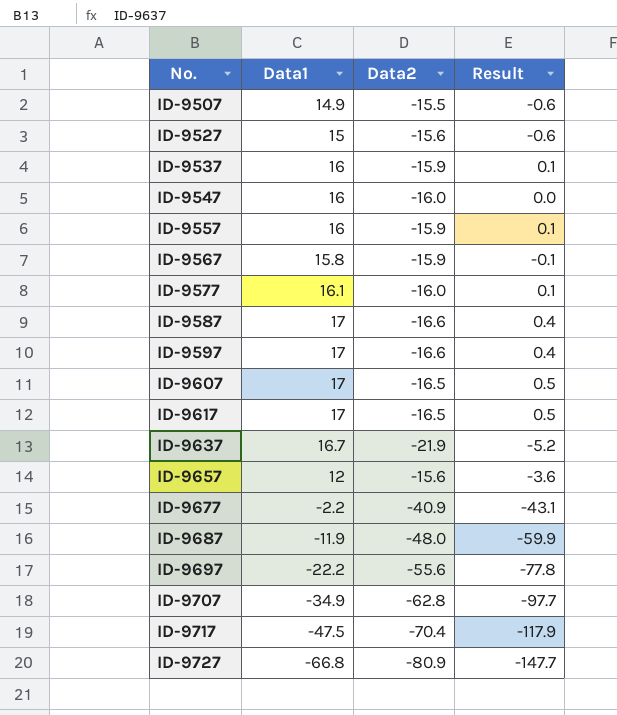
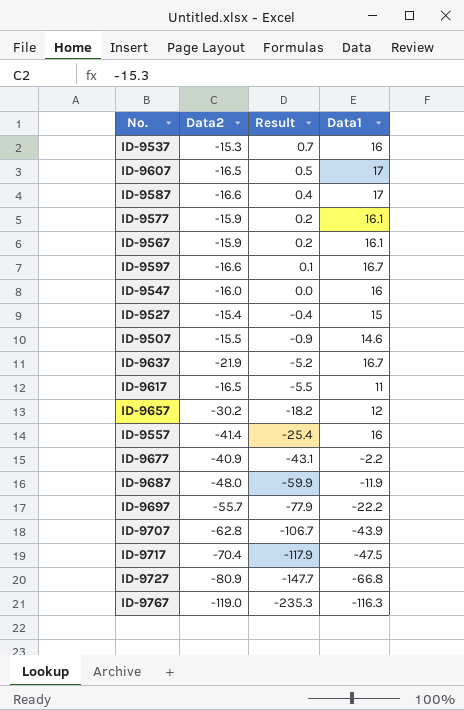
row order: No. ascending -> Result descending
column Data1 | position: 2 -> 4
ID-9537 | Data2: -15.9 -> -15.3
ID-9537 | Result: 0.1 -> 0.7
ID-9577 | Data2: -16.0 -> -15.9
ID-9577 | Result: 0.1 -> 0.2
ID-9567 | Result: -0.1 -> 0.2
ID-9567 | Data1: 15.8 -> 16.1
ID-9597 | Result: 0.4 -> 0.1
ID-9597 | Data1: 17 -> 16.7
ID-9527 | Data2: -15.6 -> -15.4
ID-9527 | Result: -0.6 -> -0.4
ID-9507 | Result: -0.6 -> -0.9
ID-9507 | Data1: 14.9 -> 14.6
ID-9617 | Result: 0.5 -> -5.5
ID-9617 | Data1: 17 -> 11
ID-9657 | Data2: -15.6 -> -30.2
ID-9657 | Result: -3.6 -> -18.2
ID-9557 | Data2: -15.9 -> -41.4
ID-9557 | Result: 0.1 -> -25.4
ID-9697 | Data2: -55.6 -> -55.7
ID-9697 | Result: -77.8 -> -77.9
ID-9707 | Result: -97.7 -> -106.7
ID-9707 | Data1: -34.9 -> -43.9
row ID-9767: none -> -119.0 | -235.3 | -116.3

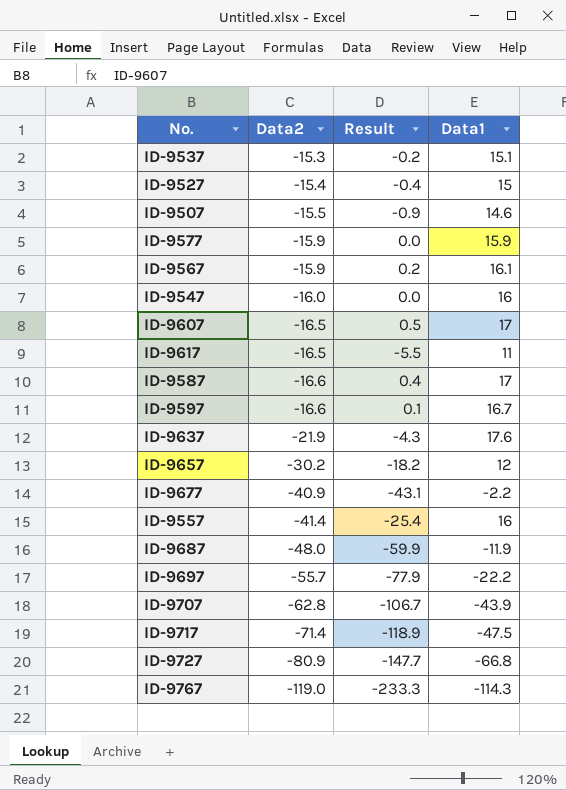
row order: Result descending -> Data2 descending
ID-9537 | Result: 0.7 -> -0.2
ID-9537 | Data1: 16 -> 15.1
ID-9577 | Result: 0.2 -> 0.0
ID-9577 | Data1: 16.1 -> 15.9
ID-9637 | Result: -5.2 -> -4.3
ID-9637 | Data1: 16.7 -> 17.6
ID-9717 | Data2: -70.4 -> -71.4
ID-9717 | Result: -117.9 -> -118.9
ID-9767 | Result: -235.3 -> -233.3
ID-9767 | Data1: -116.3 -> -114.3

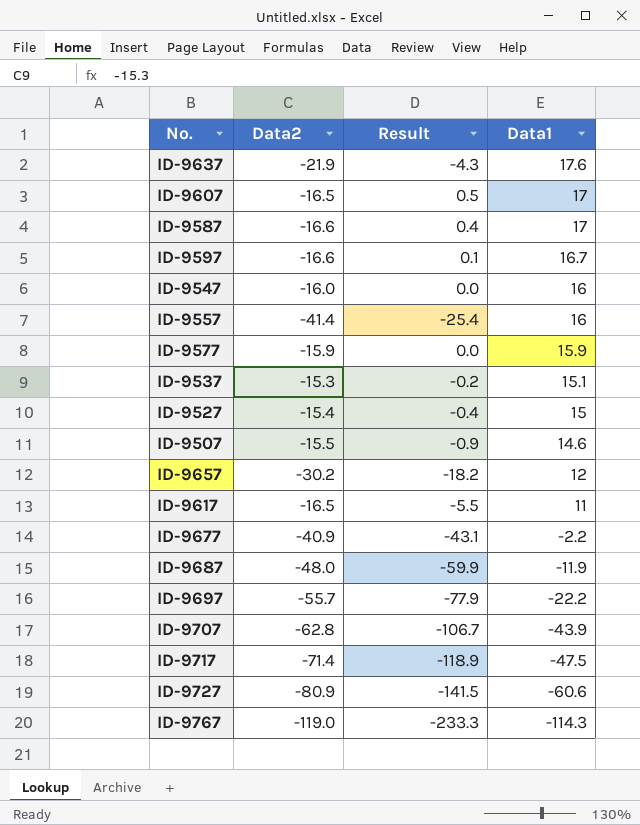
row order: Data2 descending -> Data1 descending
row ID-9567: -15.9 | 0.2 | 16.1 -> none
ID-9727 | Result: -147.7 -> -141.5
ID-9727 | Data1: -66.8 -> -60.6

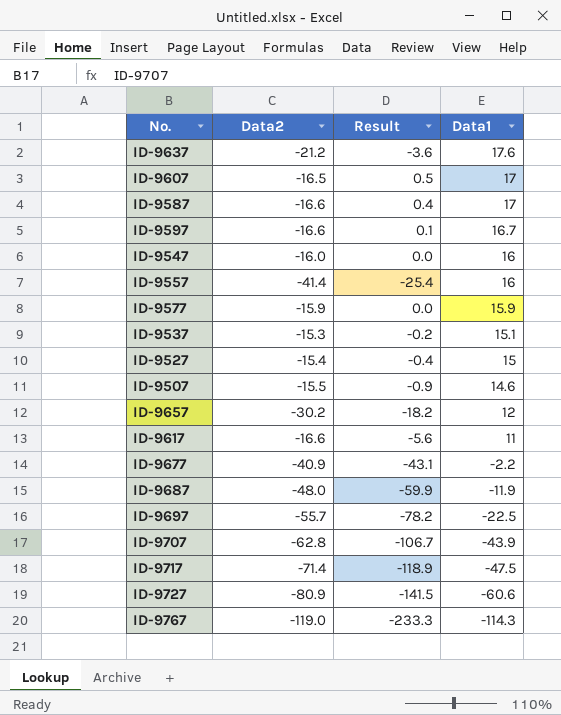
ID-9637 | Data2: -21.9 -> -21.2
ID-9637 | Result: -4.3 -> -3.6
ID-9617 | Data2: -16.5 -> -16.6
ID-9617 | Result: -5.5 -> -5.6
ID-9697 | Result: -77.9 -> -78.2
ID-9697 | Data1: -22.2 -> -22.5

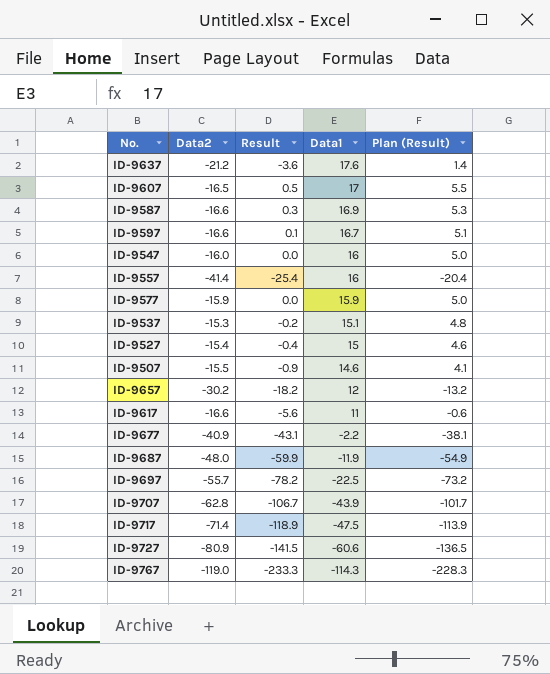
column Plan (Result) | formula: none -> [Result] + 5
ID-9587 | Result: 0.4 -> 0.3
ID-9587 | Data1: 17 -> 16.9

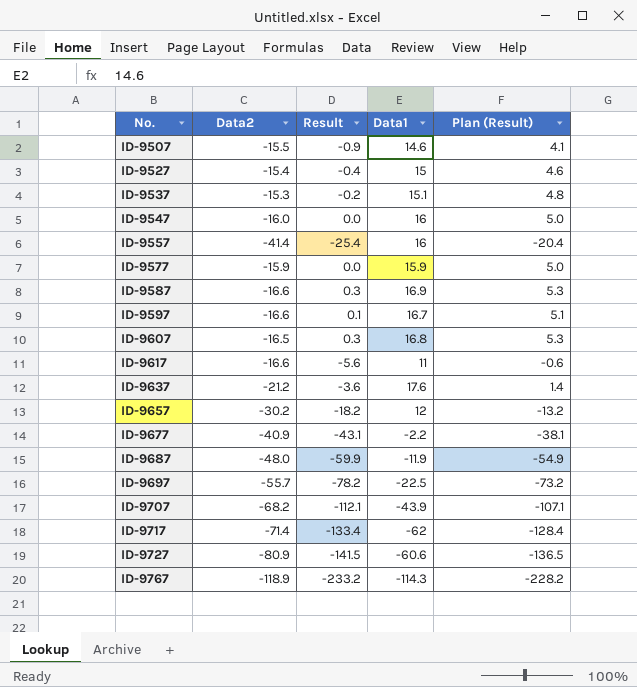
row order: Data1 descending -> No. ascending
ID-9607 | Result: 0.5 -> 0.3
ID-9607 | Data1: 17 -> 16.8
ID-9607 | Plan (Result): 5.5 -> 5.3
ID-9707 | Data2: -62.8 -> -68.2
ID-9707 | Result: -106.7 -> -112.1
ID-9707 | Plan (Result): -101.7 -> -107.1
ID-9717 | Result: -118.9 -> -133.4
ID-9717 | Data1: -47.5 -> -62
ID-9717 | Plan (Result): -113.9 -> -128.4
ID-9767 | Data2: -119.0 -> -118.9
ID-9767 | Result: -233.3 -> -233.2
ID-9767 | Plan (Result): -228.3 -> -228.2

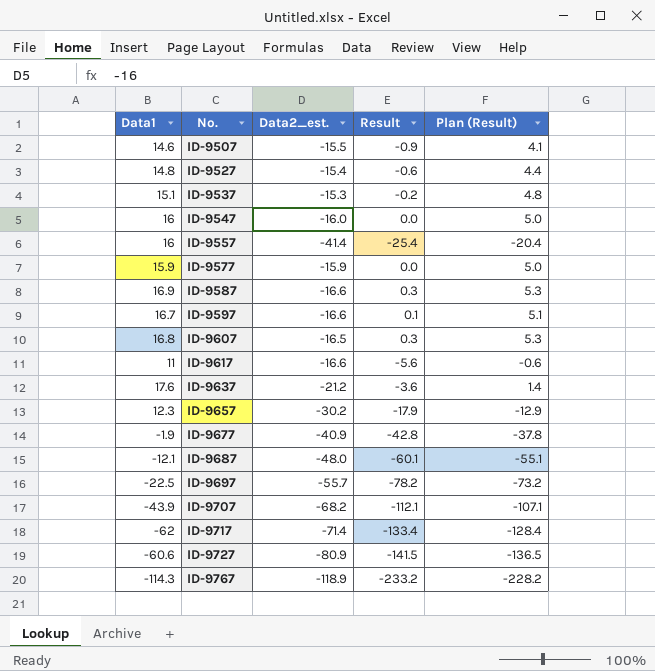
column Data1 | position: 4 -> 1
column name: Data2 -> Data2_est.
ID-9527 | Data1: 15 -> 14.8
ID-9527 | Result: -0.4 -> -0.6
ID-9527 | Plan (Result): 4.6 -> 4.4
ID-9657 | Data1: 12 -> 12.3
ID-9657 | Result: -18.2 -> -17.9
ID-9657 | Plan (Result): -13.2 -> -12.9
ID-9677 | Data1: -2.2 -> -1.9
ID-9677 | Result: -43.1 -> -42.8
ID-9677 | Plan (Result): -38.1 -> -37.8
ID-9687 | Data1: -11.9 -> -12.1
ID-9687 | Result: -59.9 -> -60.1
ID-9687 | Plan (Result): -54.9 -> -55.1

